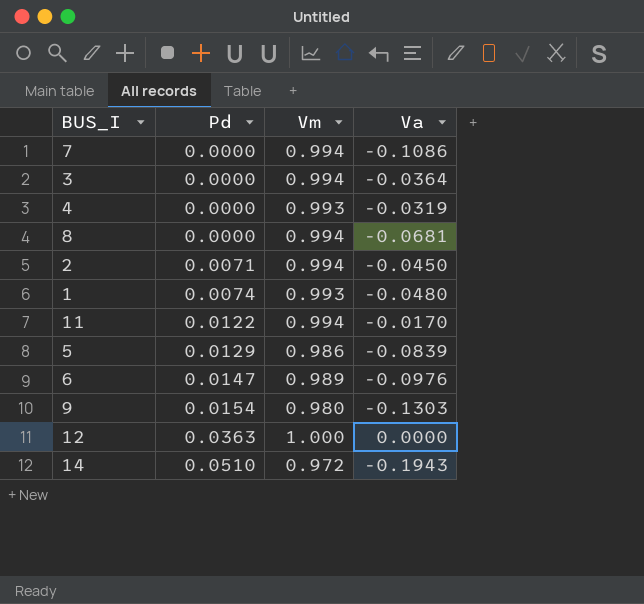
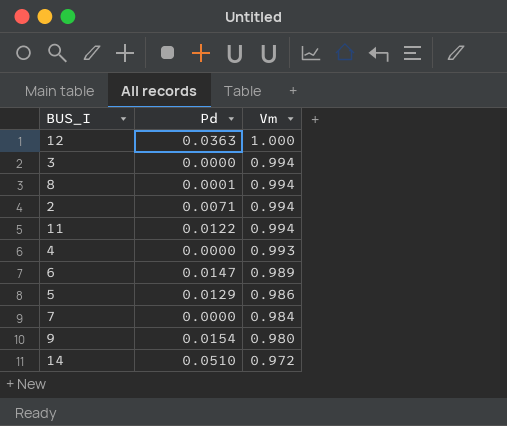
row order: Pd ascending -> Vm descending
column Va | position: 4 -> none
row 1: 0.0074 | 0.993 | -0.0480 -> none
8 | Pd: 0.0000 -> 0.0001
7 | Vm: 0.994 -> 0.984

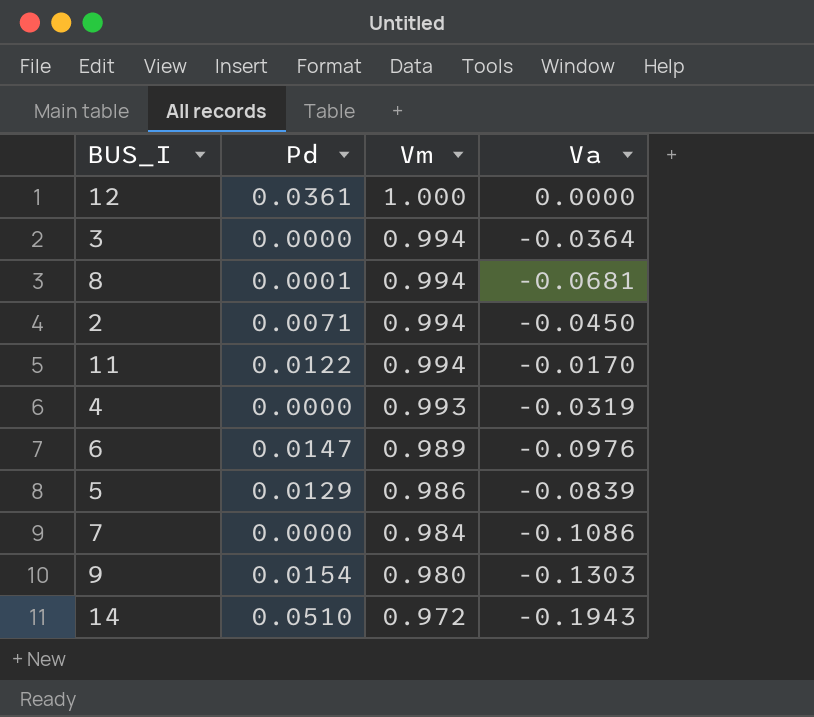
column Va | position: none -> 4
12 | Pd: 0.0363 -> 0.0361

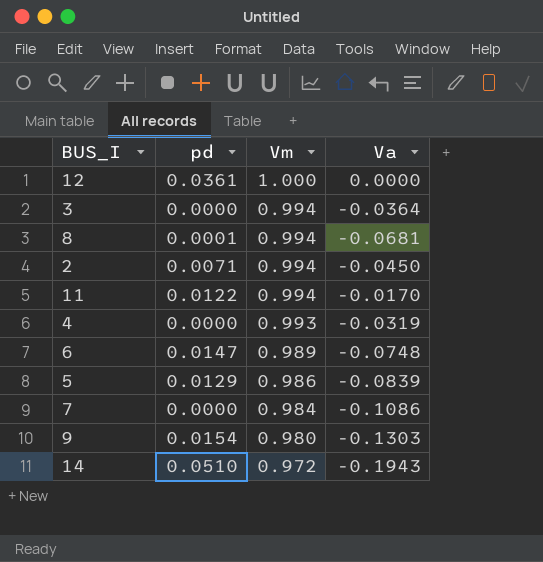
column name: Pd -> pd
6 | Va: -0.0976 -> -0.0748

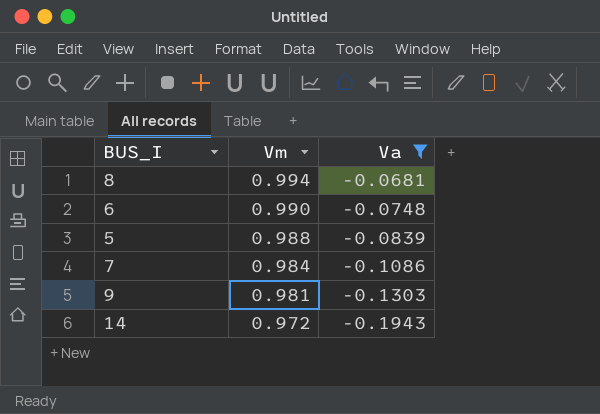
filter: none -> Va <= -0.0681
column pd | position: 2 -> none
6 | Vm: 0.989 -> 0.990
5 | Vm: 0.986 -> 0.988
9 | Vm: 0.980 -> 0.981

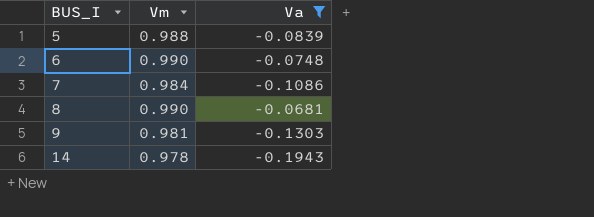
row order: Vm descending -> BUS_I ascending
8 | Vm: 0.994 -> 0.990
14 | Vm: 0.972 -> 0.978

